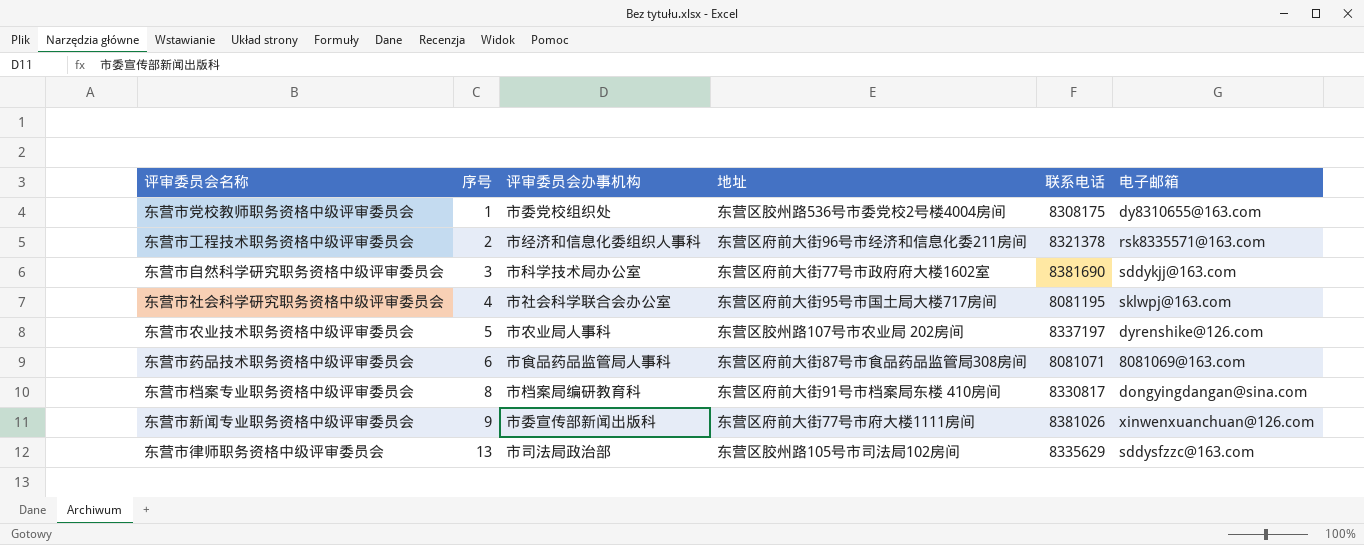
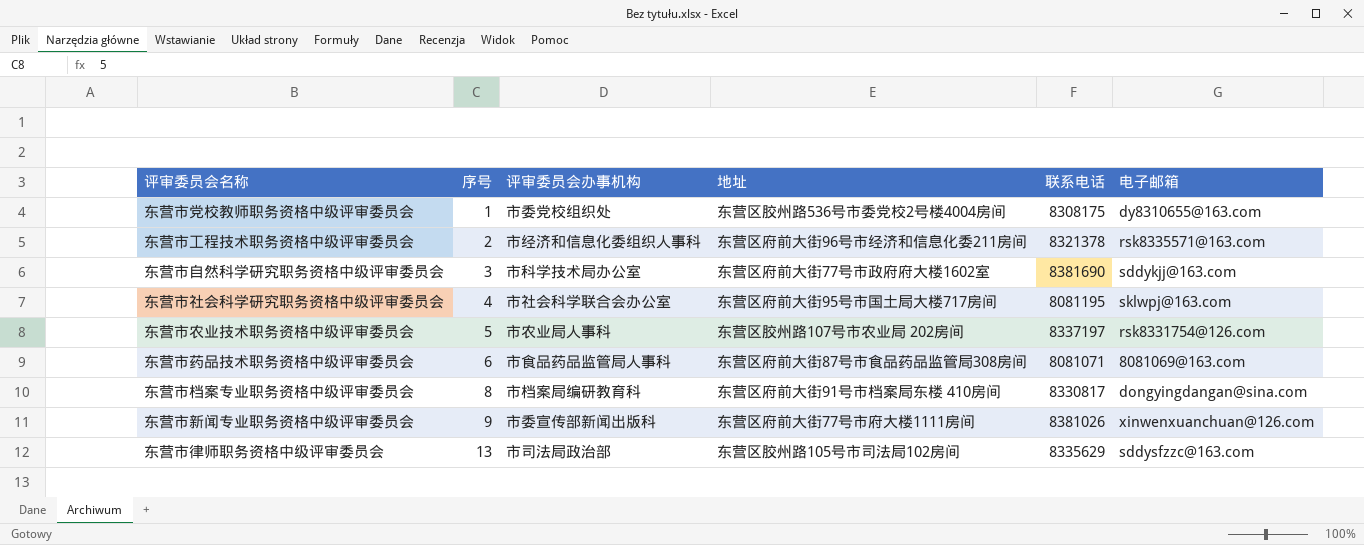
东营市农业技术职务资格中级评审委员会 | 电子邮箱: dyrenshike@126.com -> rsk8331754@126.com

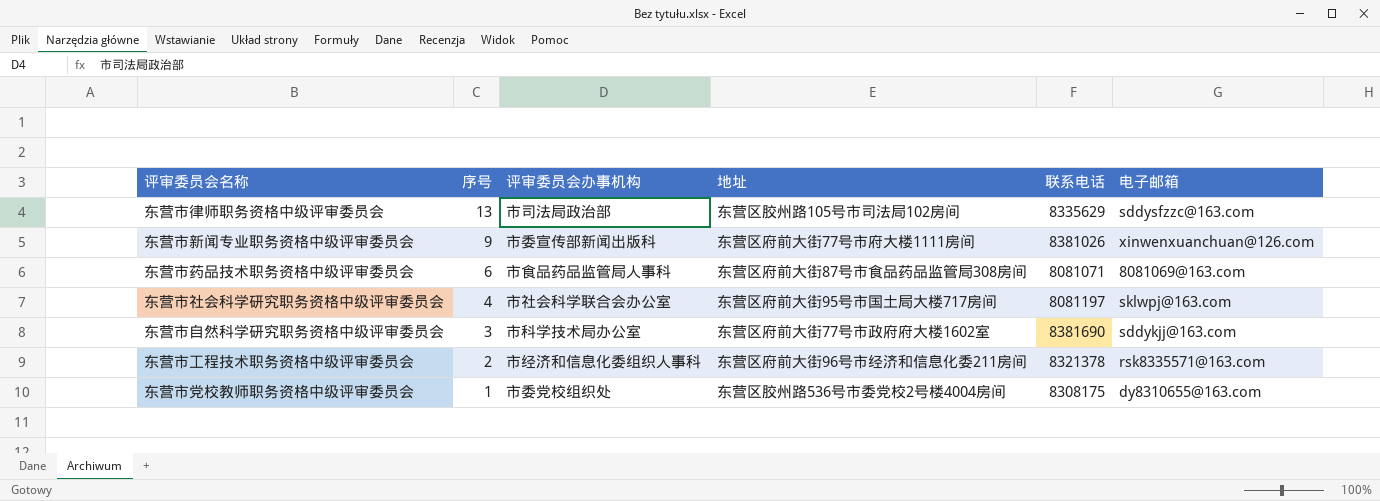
row order: 序号 ascending -> 序号 descending
row 东营市农业技术职务资格中级评审委员会: 5 | 市农业局人事科 | 东营区胶州路107号市农业局 202房间 | 8337197 | rsk8331754@126.com -> none
row 东营市档案专业职务资格中级评审委员会: 8 | 市档案局编研教育科 | 东营区府前大街91号市档案局东楼 410房间 | 8330817 | dongyingdangan@sina.com -> none
东营市社会科学研究职务资格中级评审委员会 | 联系电话: 8081195 -> 8081197

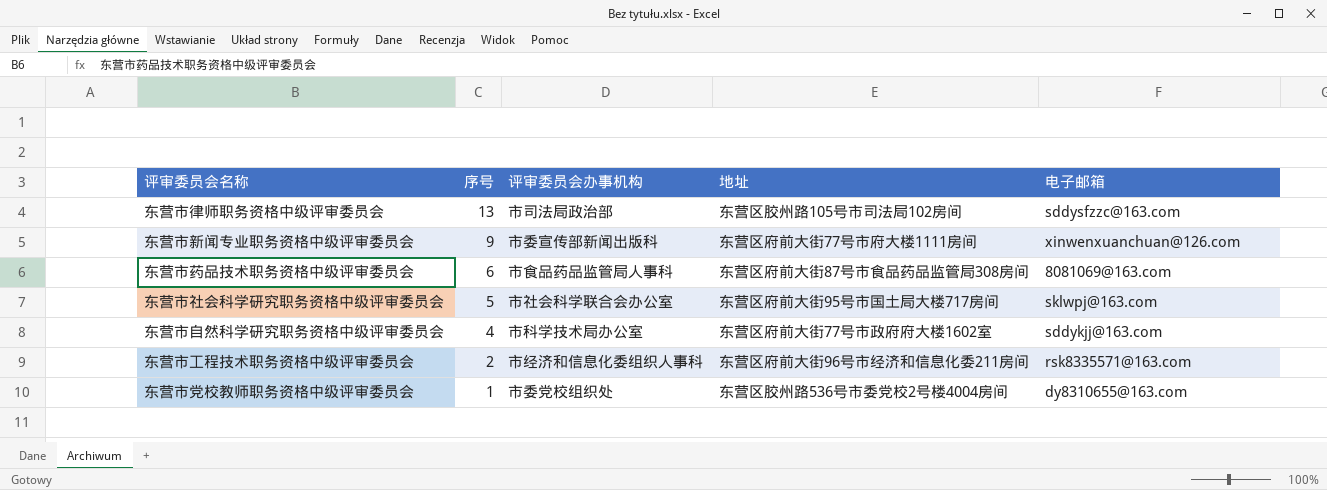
column 联系电话 | position: 5 -> none
东营市社会科学研究职务资格中级评审委员会 | 序号: 4 -> 5
东营市自然科学研究职务资格中级评审委员会 | 序号: 3 -> 4

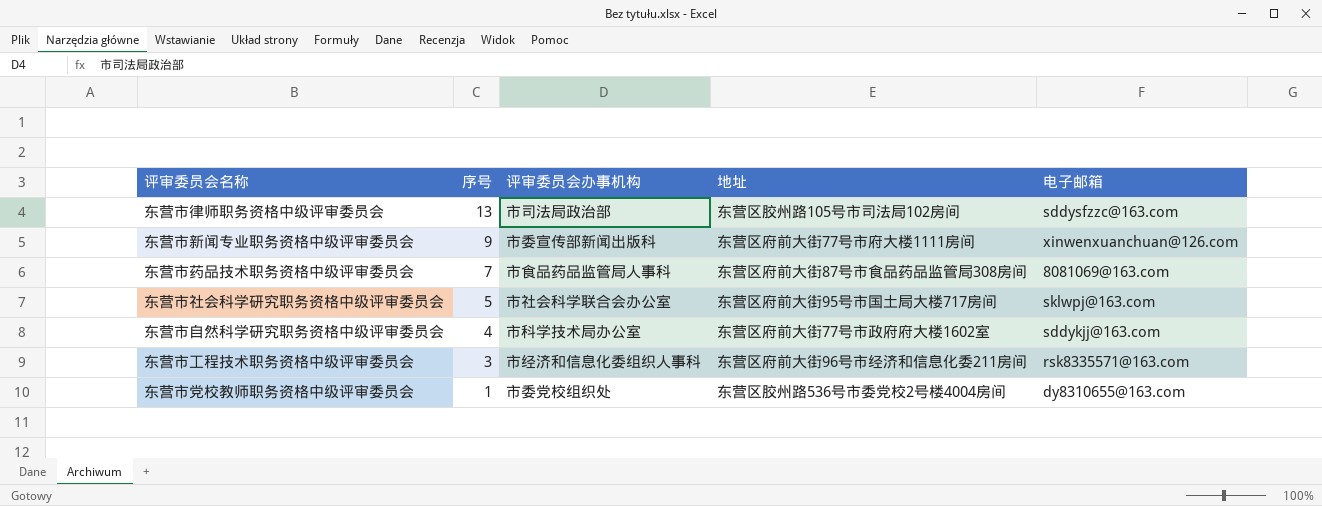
东营市药品技术职务资格中级评审委员会 | 序号: 6 -> 7
东营市工程技术职务资格中级评审委员会 | 序号: 2 -> 3

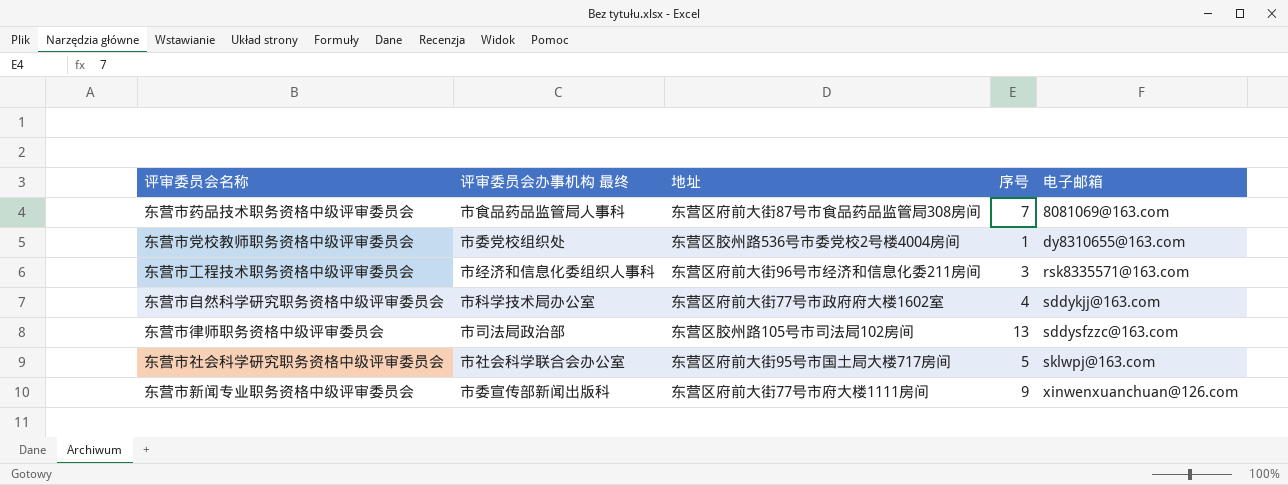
row order: 序号 descending -> 电子邮箱 ascending
column name: 评审委员会办事机构 -> 评审委员会办事机构 最终
column 序号 | position: 2 -> 4

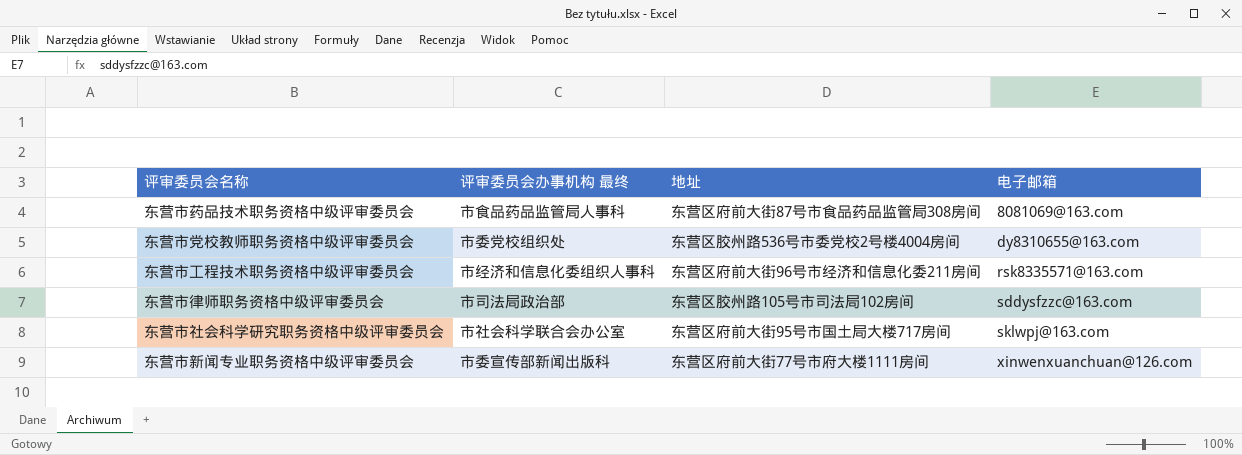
column 序号 | position: 4 -> none
row 东营市自然科学研究职务资格中级评审委员会: 市科学技术局办公室 | 东营区府前大街77号市政府府大楼1602室 | 4 | sddykjj@163.com -> none

